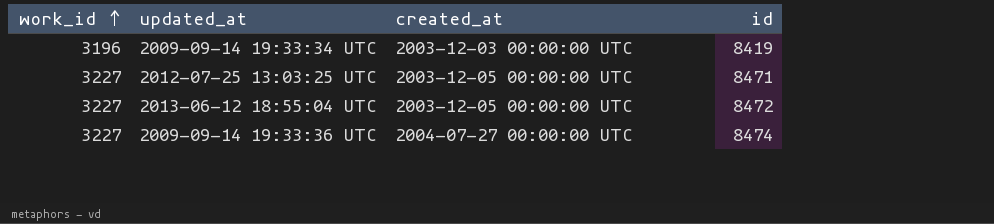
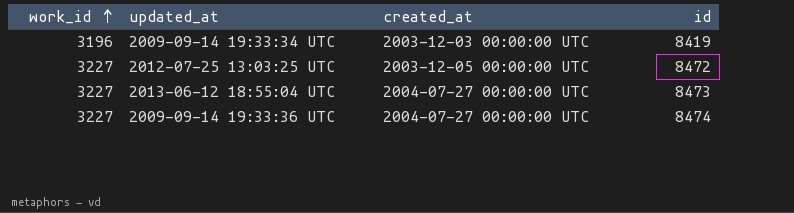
2012-07-25 13:03:25 UTC | id: 8471 -> 8472
2013-06-12 18:55:04 UTC | created_at: 2003-12-05 00:00:00 UTC -> 2004-07-27 00:00:00 UTC
2013-06-12 18:55:04 UTC | id: 8472 -> 8473

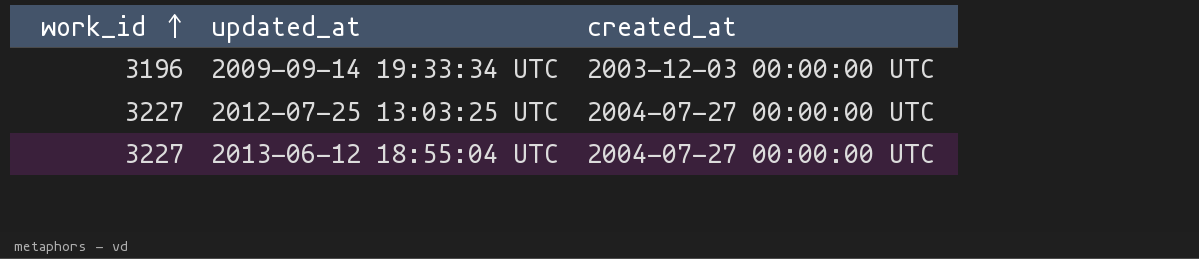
column id | position: 4 -> none
row 2009-09-14 19:33:36 UTC: 3227 | 2004-07-27 00:00:00 UTC | 8474 -> none
2012-07-25 13:03:25 UTC | created_at: 2003-12-05 00:00:00 UTC -> 2004-07-27 00:00:00 UTC

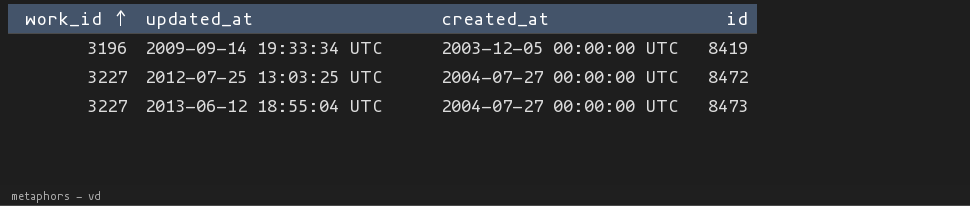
column id | position: none -> 4
2009-09-14 19:33:34 UTC | created_at: 2003-12-03 00:00:00 UTC -> 2003-12-05 00:00:00 UTC

